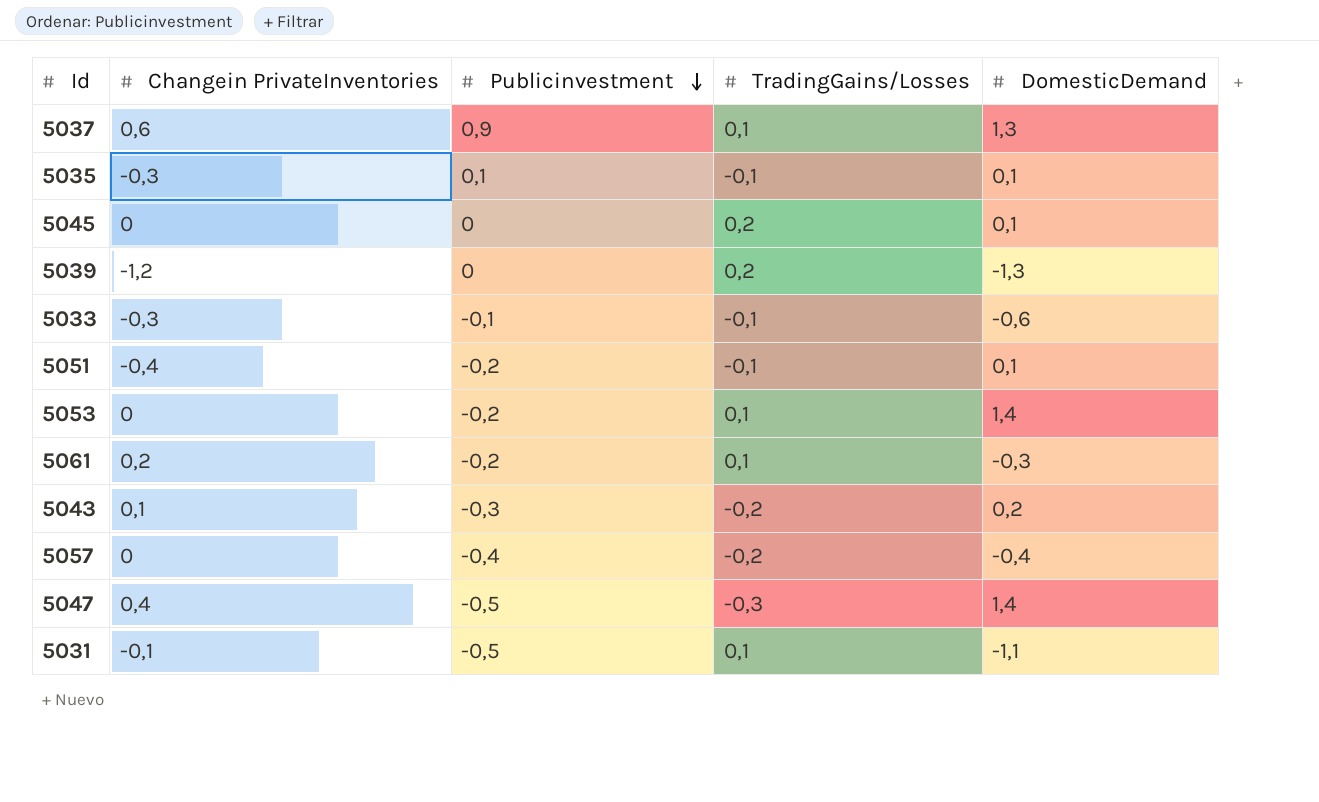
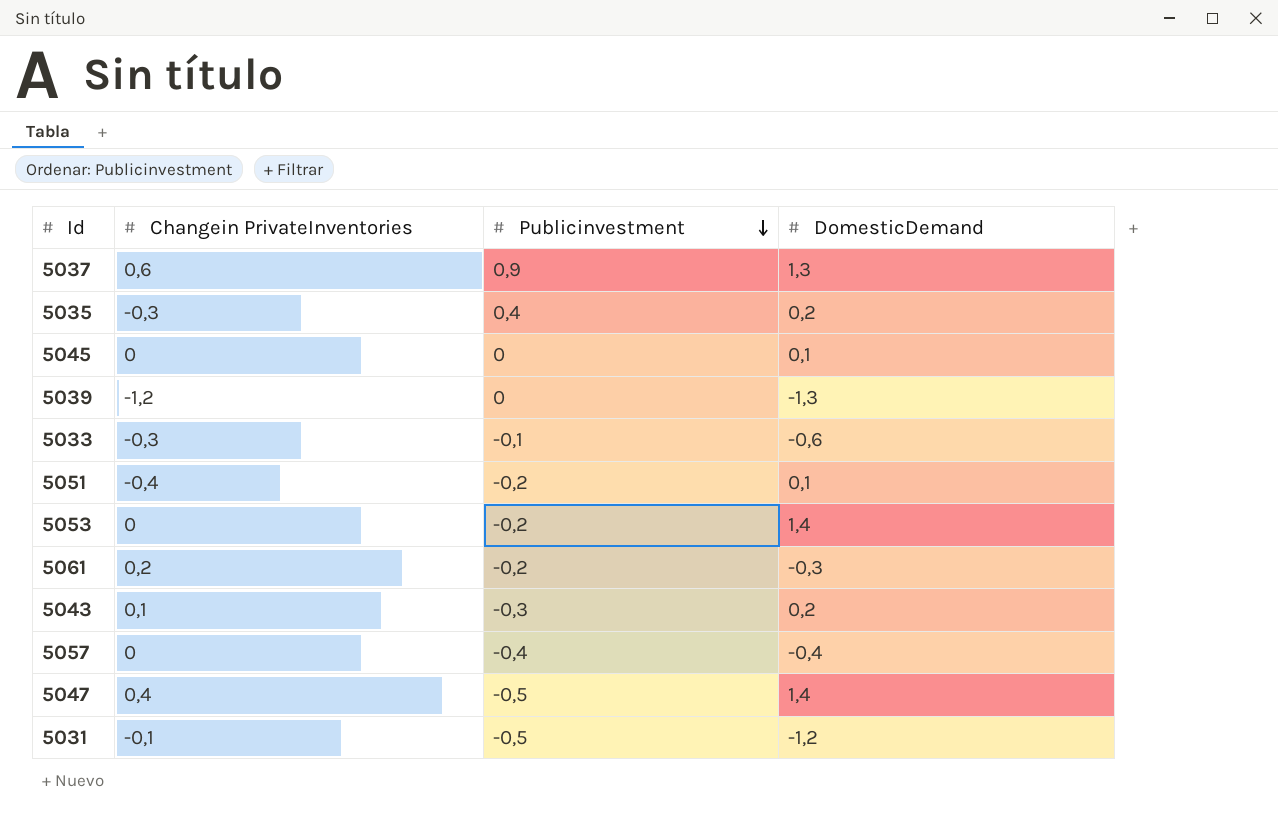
column TradingGains/Losses | position: 4 -> none
5035 | Publicinvestment: 0,1 -> 0,4
5035 | DomesticDemand: 0,1 -> 0,2
5031 | DomesticDemand: -1,1 -> -1,2

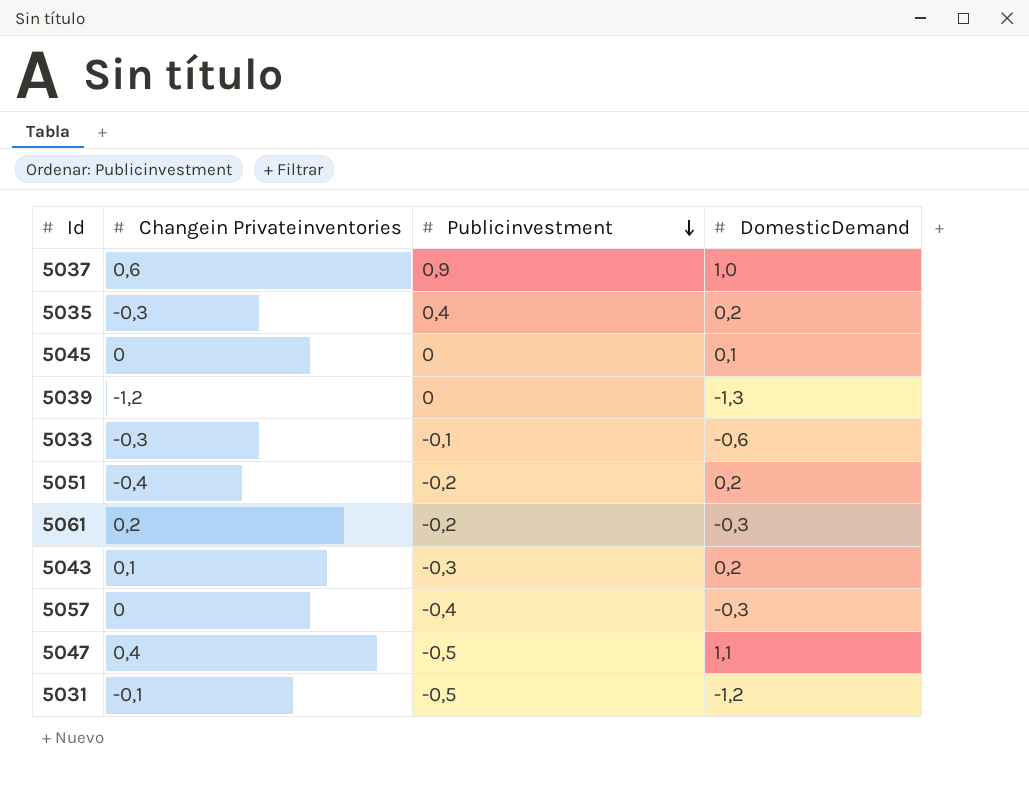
column name: Changein PrivateInventories -> Changein Privateinventories
row 5053: 0 | -0,2 | 1,4 -> none
5037 | DomesticDemand: 1,3 -> 1,0
5051 | DomesticDemand: 0,1 -> 0,2
5057 | DomesticDemand: -0,4 -> -0,3
5047 | DomesticDemand: 1,4 -> 1,1

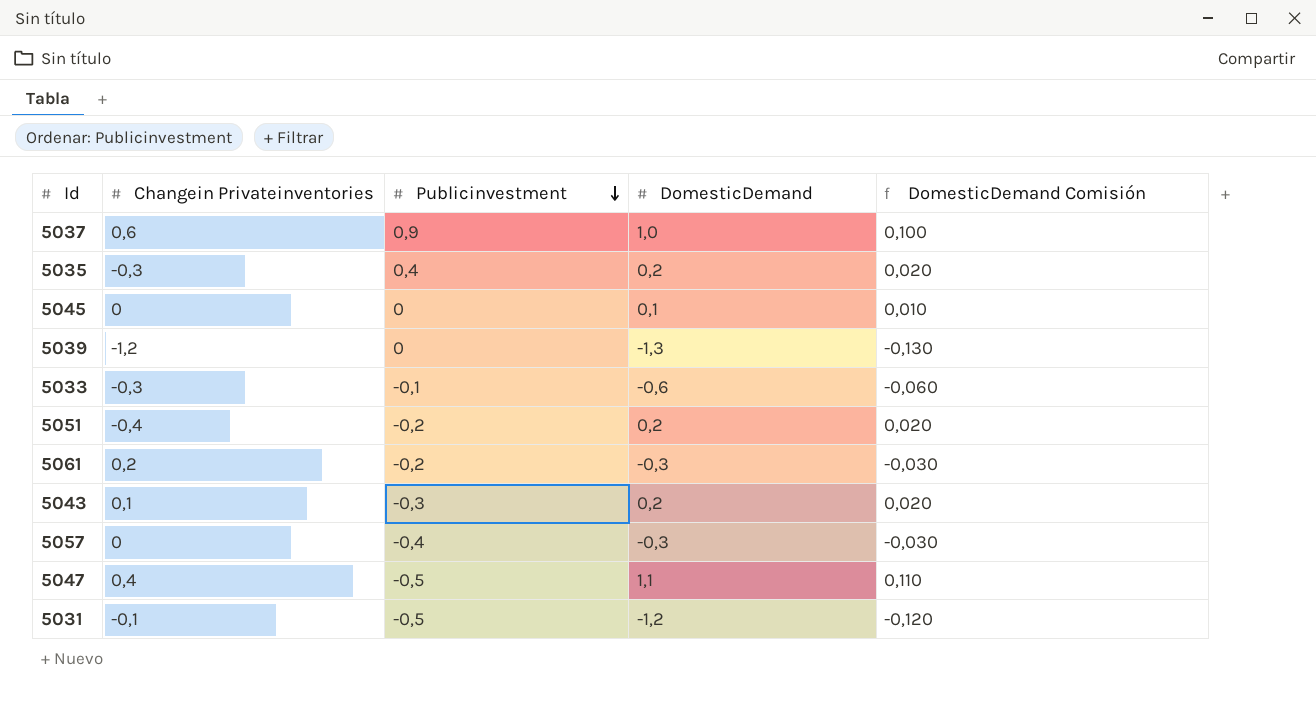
column DomesticDemand Comisión | formula: none -> [DomesticDemand] * 0,1

